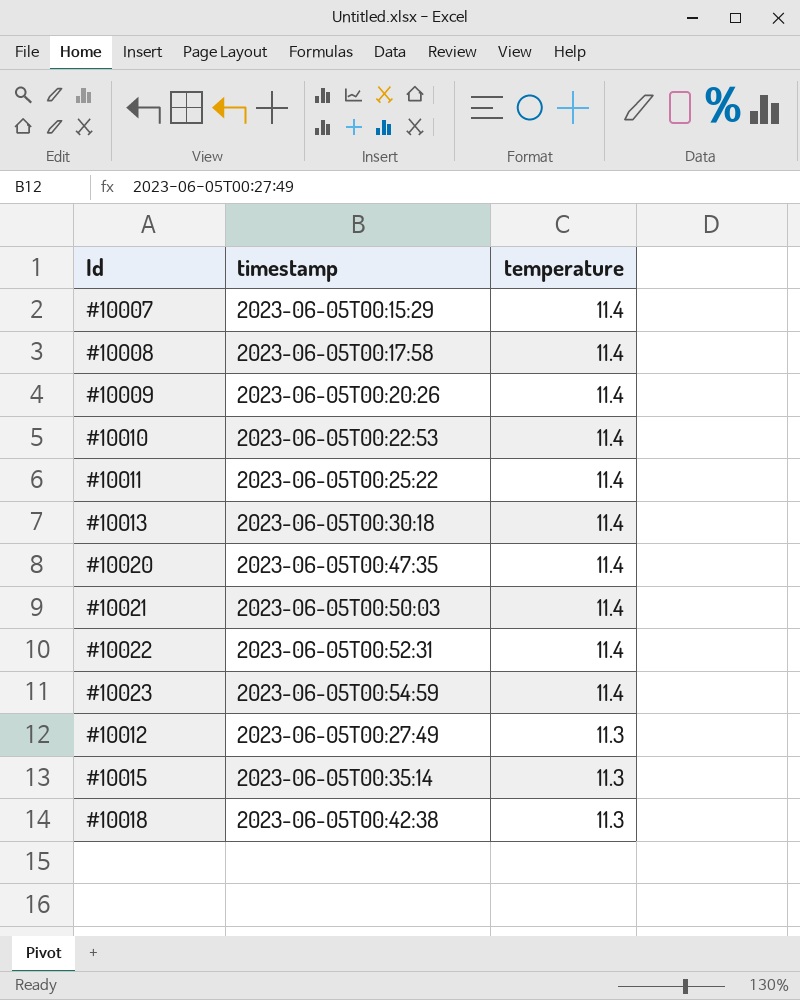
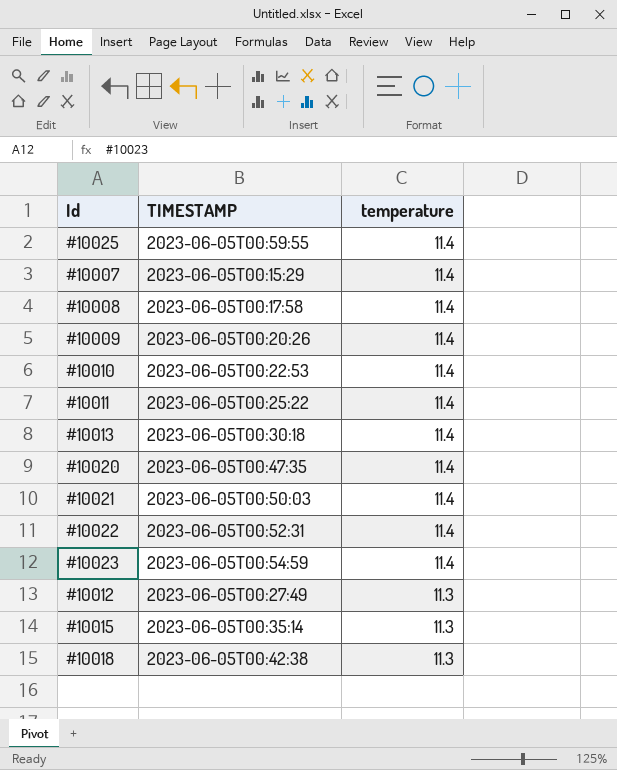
column name: timestamp -> TIMESTAMP
row #10025: none -> 2023-06-05T00:59:55 | 11.4

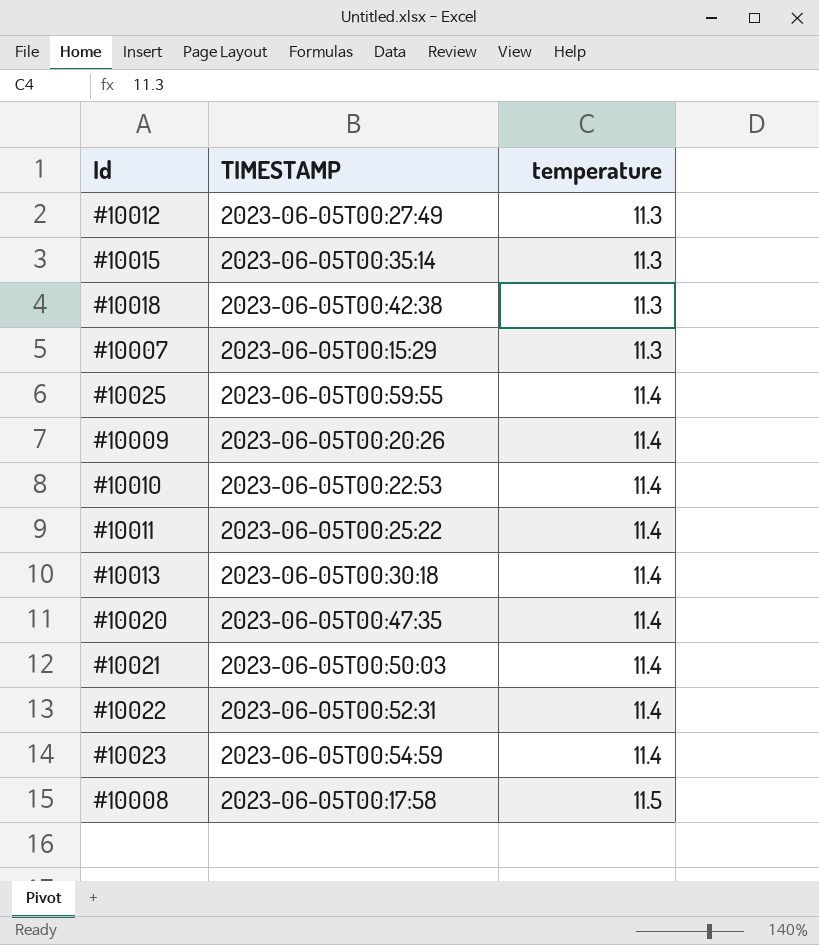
row order: temperature descending -> temperature ascending
#10007 | temperature: 11.4 -> 11.3
#10008 | temperature: 11.4 -> 11.5

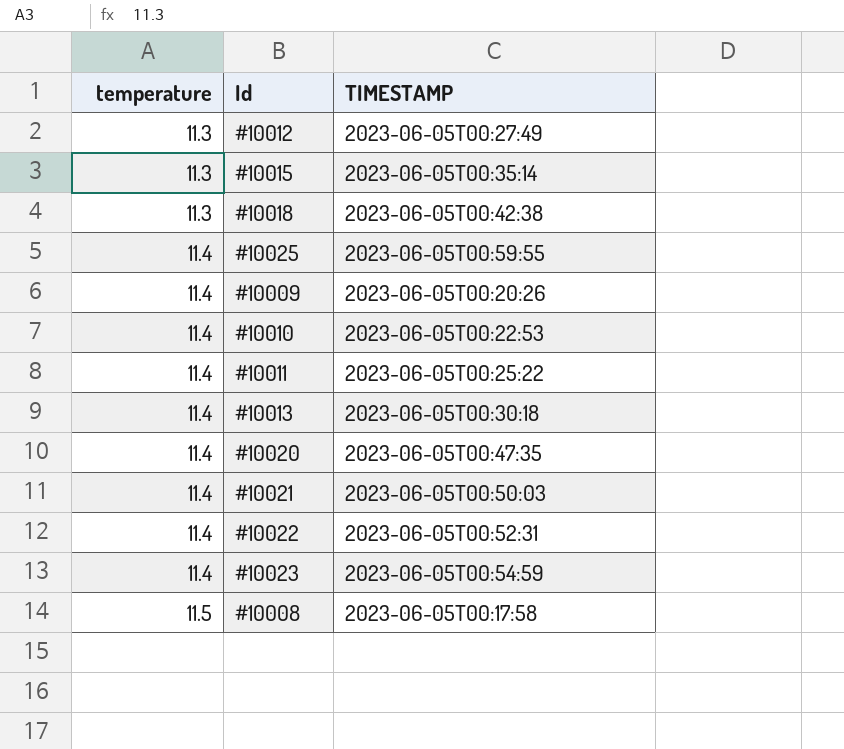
column temperature | position: 3 -> 1
row #10007: 2023-06-05T00:15:29 | 11.3 -> none

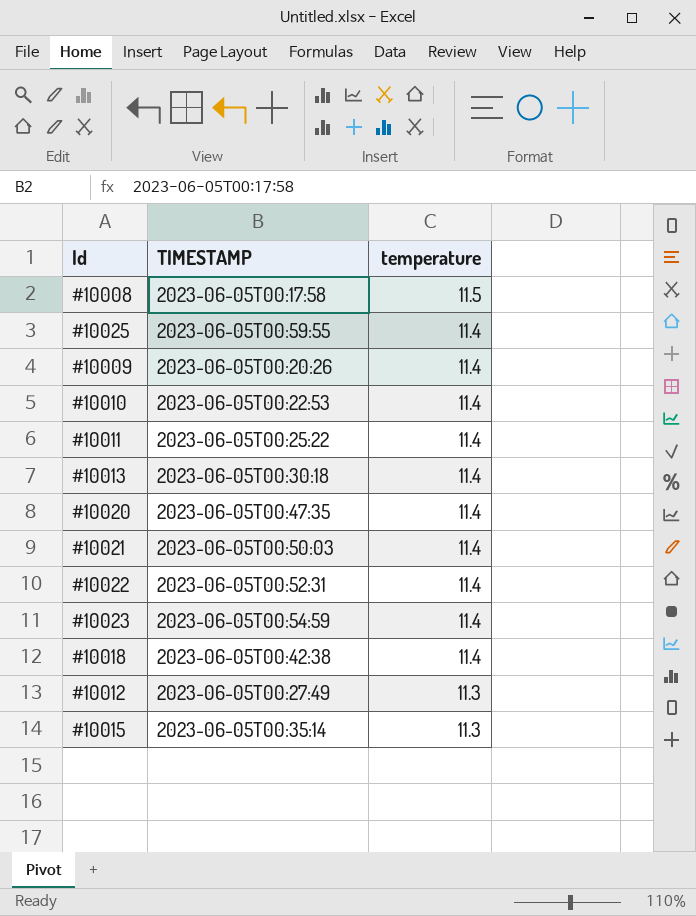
row order: temperature ascending -> temperature descending
column temperature | position: 1 -> 3
#10018 | temperature: 11.3 -> 11.4

